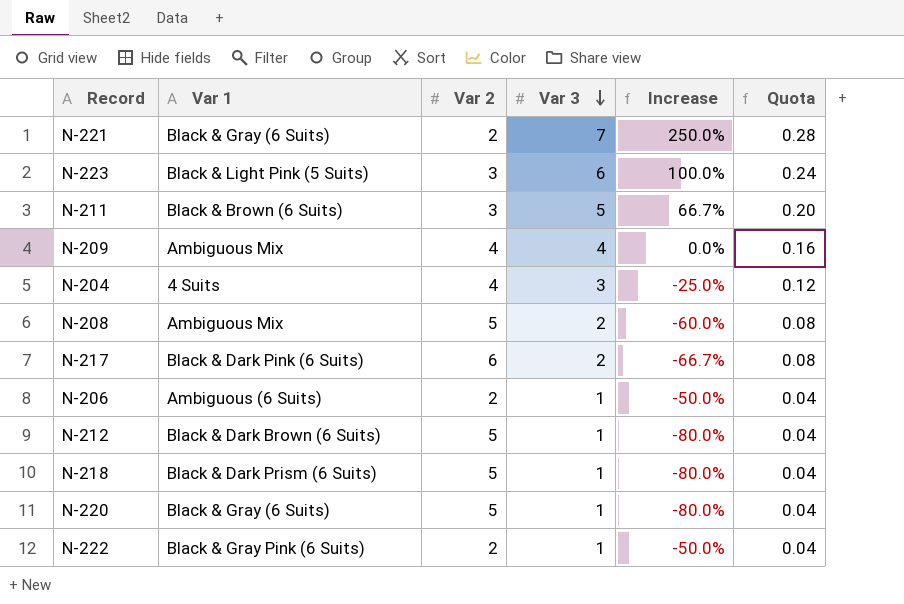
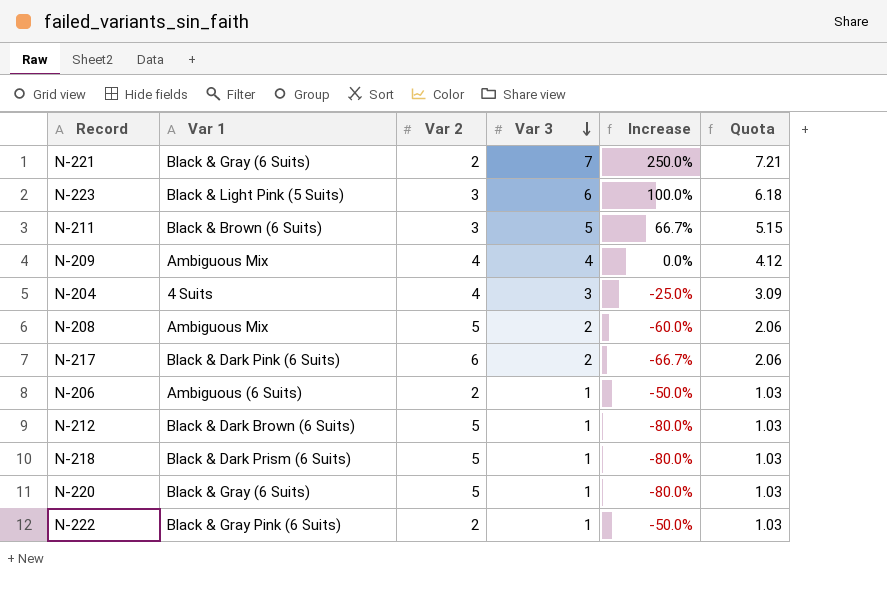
column Quota | formula: [Var 3] * 0.04 -> [Var 3] * 1.03

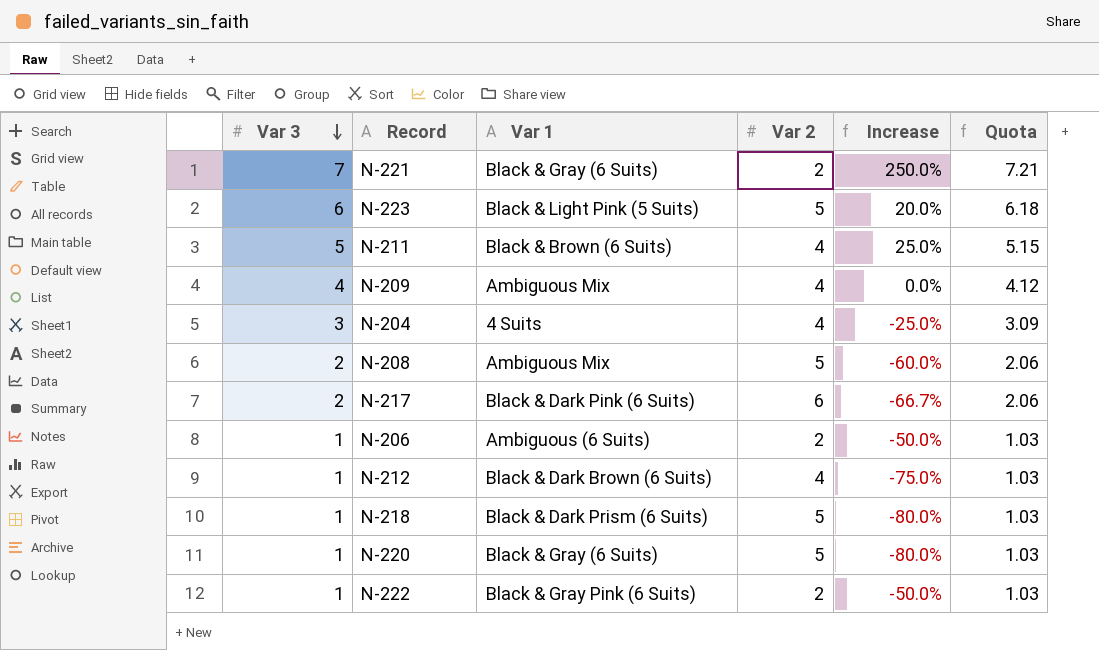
column Var 3 | position: 4 -> 1
N-223 | Var 2: 3 -> 5
N-223 | Increase: 100.0% -> 20.0%
N-211 | Var 2: 3 -> 4
N-211 | Increase: 66.7% -> 25.0%
N-212 | Var 2: 5 -> 4
N-212 | Increase: -80.0% -> -75.0%

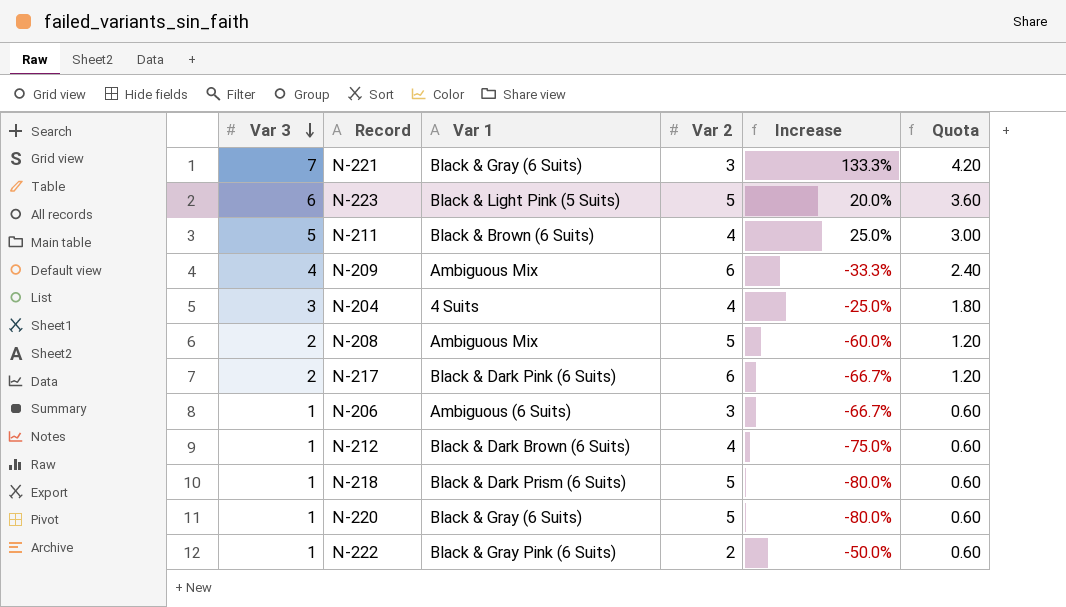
column Quota | formula: [Var 3] * 1.03 -> [Var 3] * 0.6
N-221 | Var 2: 2 -> 3
N-221 | Increase: 250.0% -> 133.3%
N-209 | Var 2: 4 -> 6
N-209 | Increase: 0.0% -> -33.3%
N-206 | Var 2: 2 -> 3
N-206 | Increase: -50.0% -> -66.7%

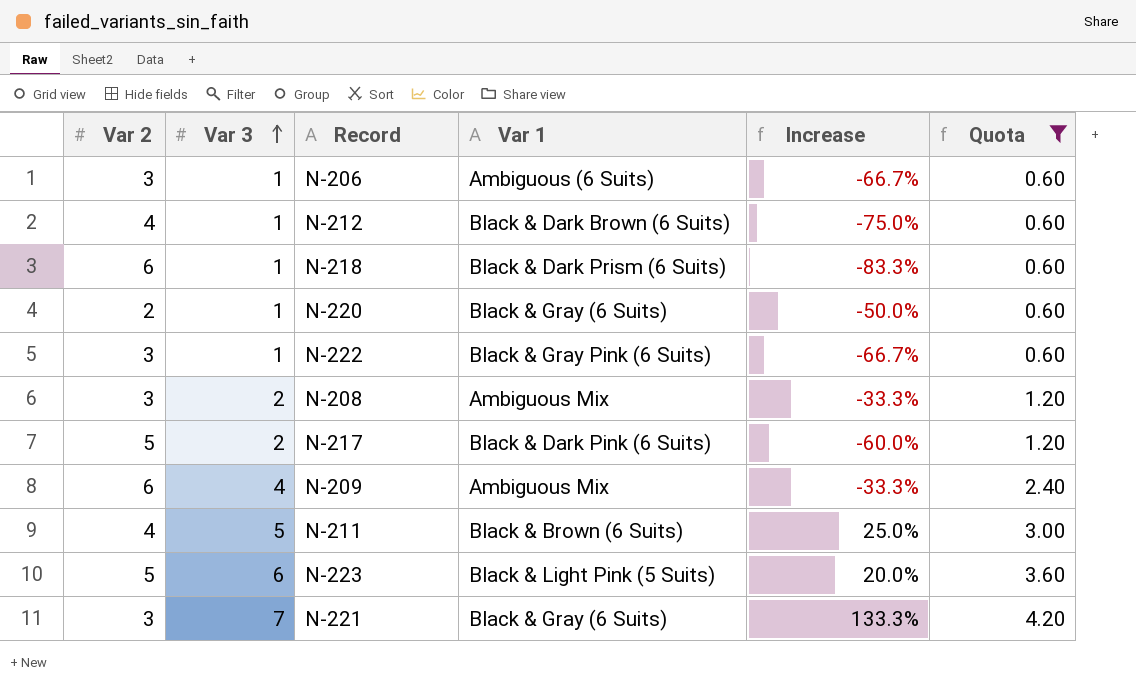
filter: none -> Quota != 1.80
row order: Var 3 descending -> Var 3 ascending
column Var 2 | position: 4 -> 1
N-218 | Var 2: 5 -> 6
N-218 | Increase: -80.0% -> -83.3%
N-220 | Var 2: 5 -> 2
N-220 | Increase: -80.0% -> -50.0%
N-222 | Var 2: 2 -> 3
N-222 | Increase: -50.0% -> -66.7%
N-208 | Var 2: 5 -> 3
N-208 | Increase: -60.0% -> -33.3%
N-217 | Var 2: 6 -> 5
N-217 | Increase: -66.7% -> -60.0%

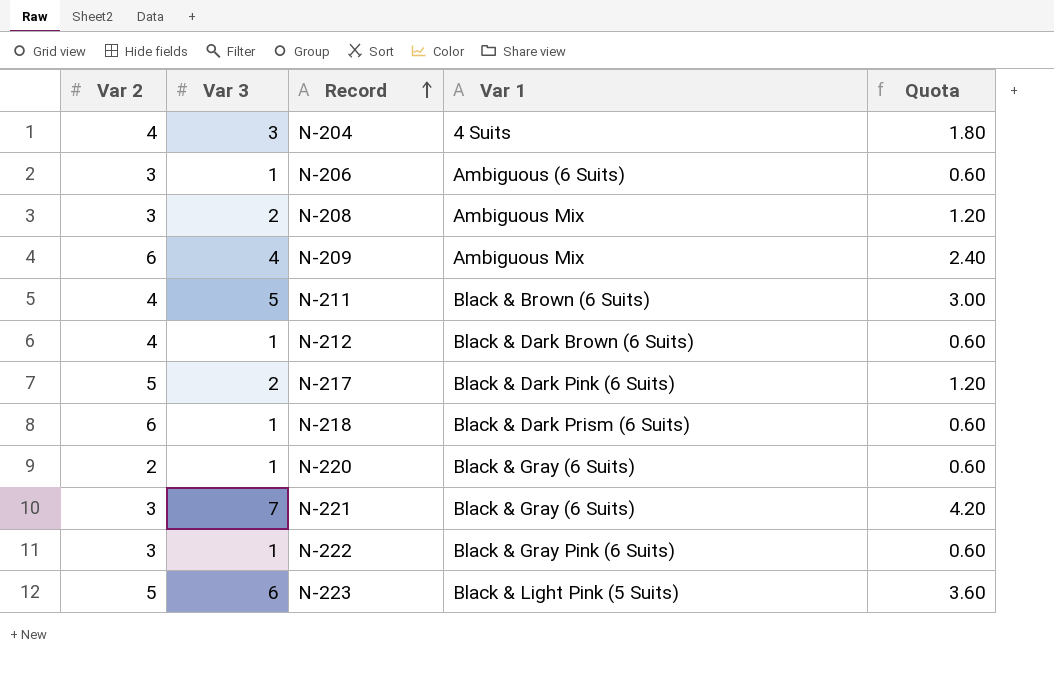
filter: Quota != 1.80 -> none
row order: Var 3 ascending -> Record ascending
column Increase | formula: ([Var 3] - [Var 2]) / [Var 2] -> none

